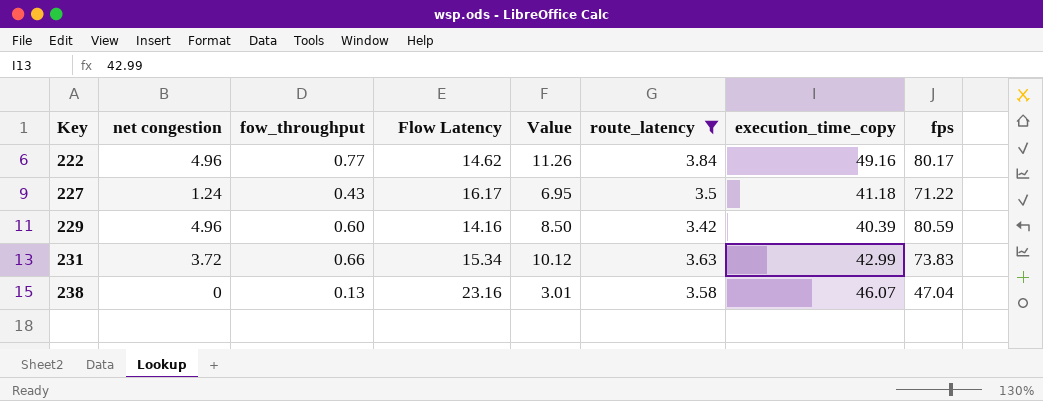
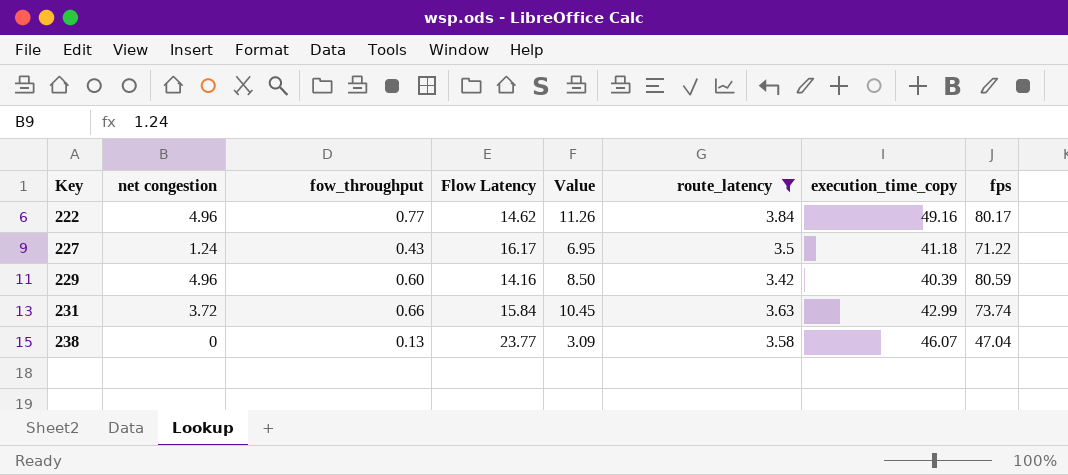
231 | Flow Latency: 15.34 -> 15.84
231 | Value: 10.12 -> 10.45
231 | fps: 73.83 -> 73.74
238 | Flow Latency: 23.16 -> 23.77
238 | Value: 3.01 -> 3.09

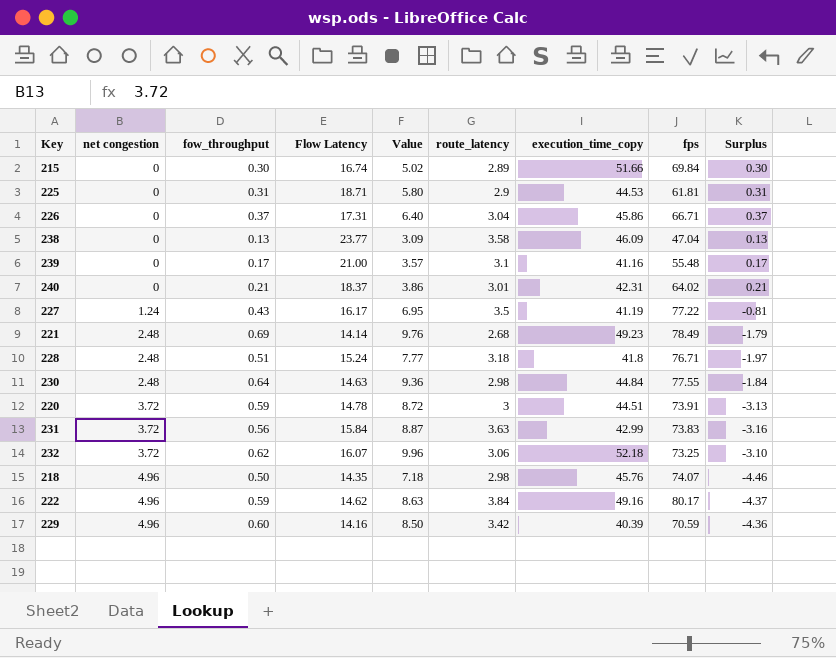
filter: route_latency >= 3.42 -> none
row order: Key ascending -> net congestion ascending
column Surplus | formula: none -> [fow_throughput] - [net congestion]
238 | execution_time_copy: 46.07 -> 46.09
227 | execution_time_copy: 41.18 -> 41.19
227 | fps: 71.22 -> 77.22
231 | fow_throughput: 0.66 -> 0.56
231 | Value: 10.45 -> 8.87
231 | fps: 73.74 -> 73.83
222 | fow_throughput: 0.77 -> 0.59
222 | Value: 11.26 -> 8.63
229 | fps: 80.59 -> 70.59

